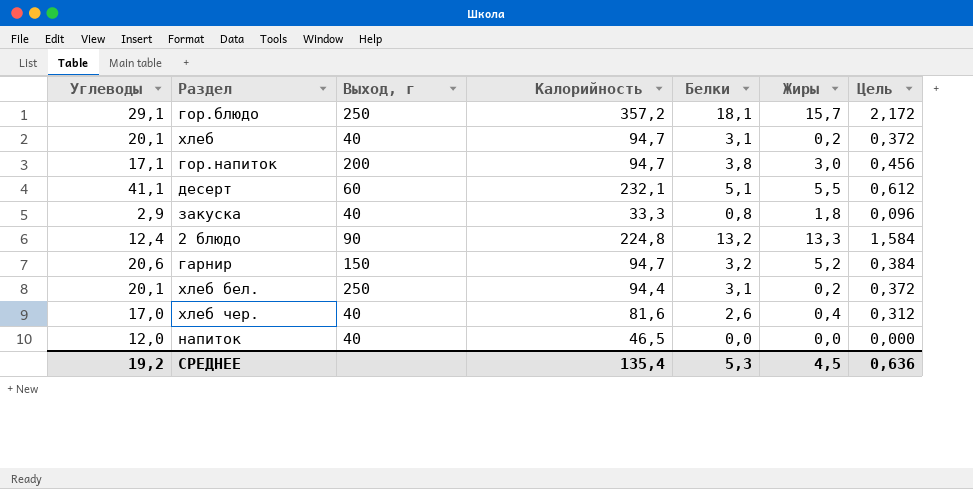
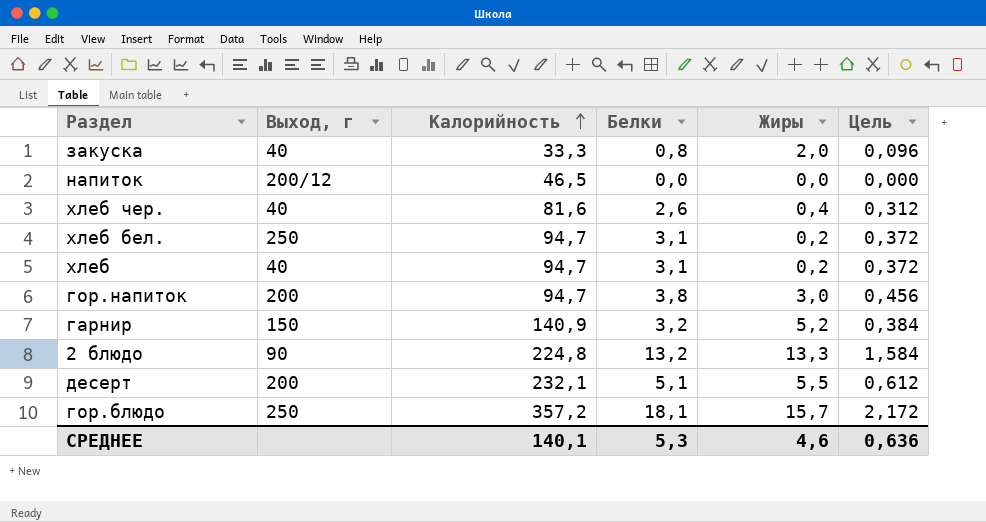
row order: none -> Калорийность ascending
column Углеводы | position: 1 -> none
закуска | Жиры: 1,8 -> 2,0
напиток | Выход, г: 40 -> 200/12
хлеб бел. | Калорийность: 94,4 -> 94,7
гарнир | Калорийность: 94,7 -> 140,9
десерт | Выход, г: 60 -> 200
СРЕДНЕЕ | Калорийность: 135,4 -> 140,1
СРЕДНЕЕ | Жиры: 4,5 -> 4,6

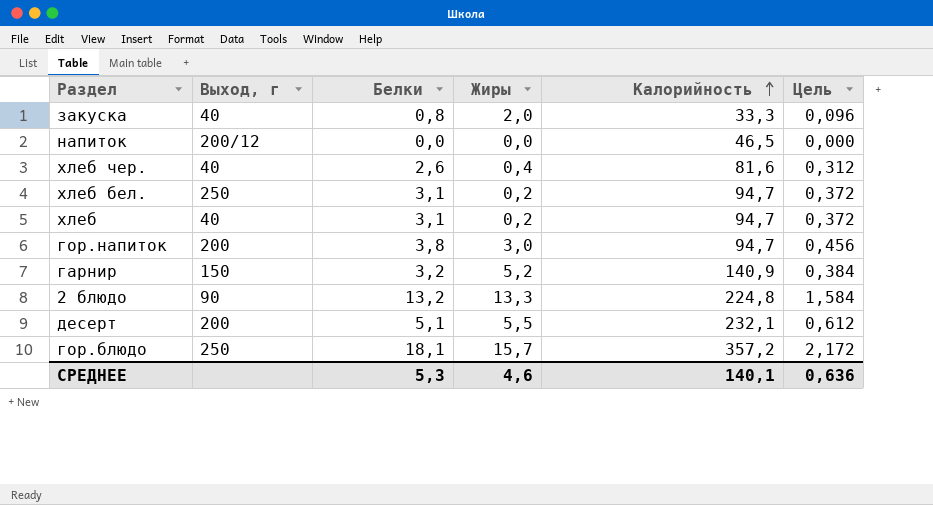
column Калорийность | position: 3 -> 5

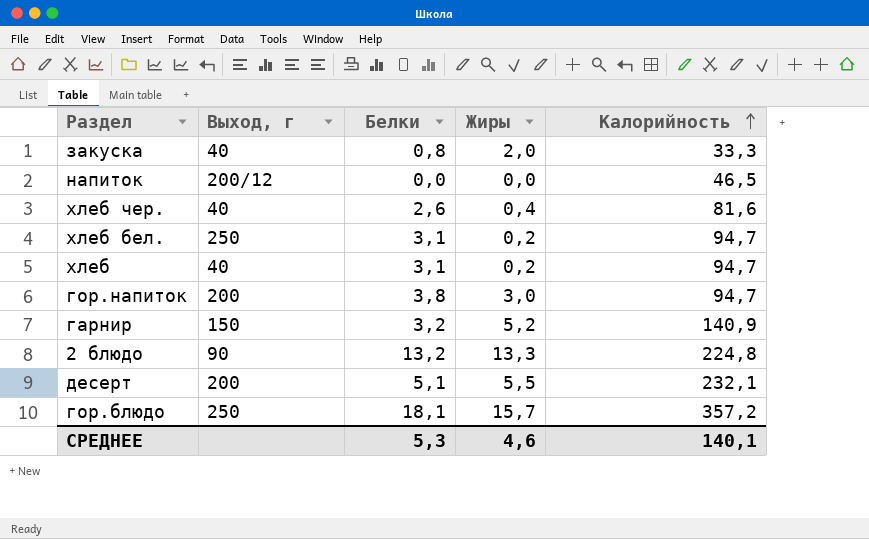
column Цель | formula: [Белки] * 0,12 -> none

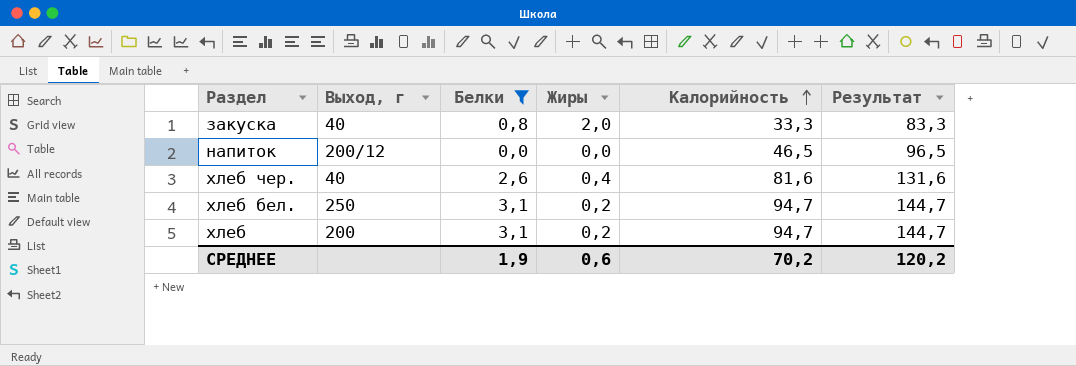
filter: none -> Белки <= 3,1
column Результат | formula: none -> [Калорийность] + 50
хлеб | Выход, г: 40 -> 200
СРЕДНЕЕ | Белки: 5,3 -> 1,9
СРЕДНЕЕ | Жиры: 4,6 -> 0,6
СРЕДНЕЕ | Калорийность: 140,1 -> 70,2

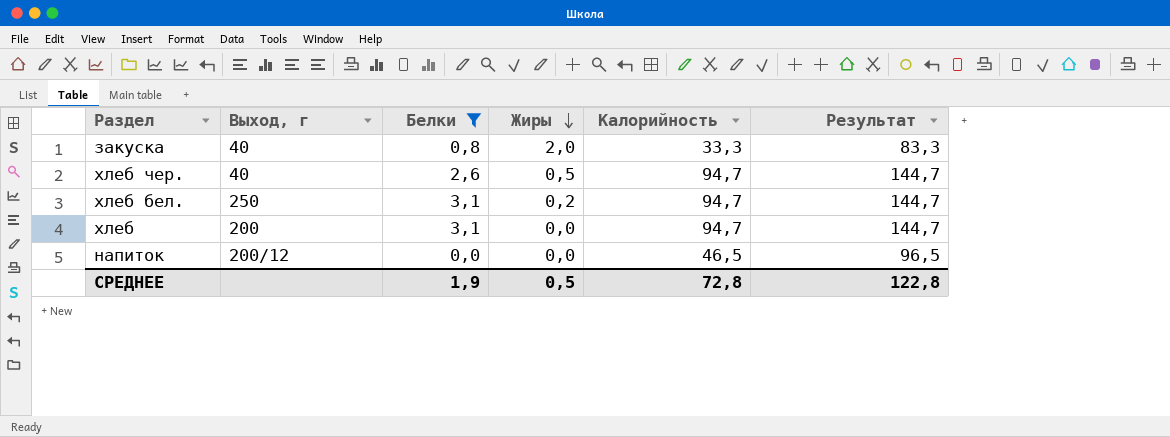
row order: Калорийность ascending -> Жиры descending
хлеб чер. | Жиры: 0,4 -> 0,5
хлеб чер. | Калорийность: 81,6 -> 94,7
хлеб чер. | Результат: 131,6 -> 144,7
хлеб | Жиры: 0,2 -> 0,0
СРЕДНЕЕ | Жиры: 0,6 -> 0,5
СРЕДНЕЕ | Калорийность: 70,2 -> 72,8
СРЕДНЕЕ | Результат: 120,2 -> 122,8

